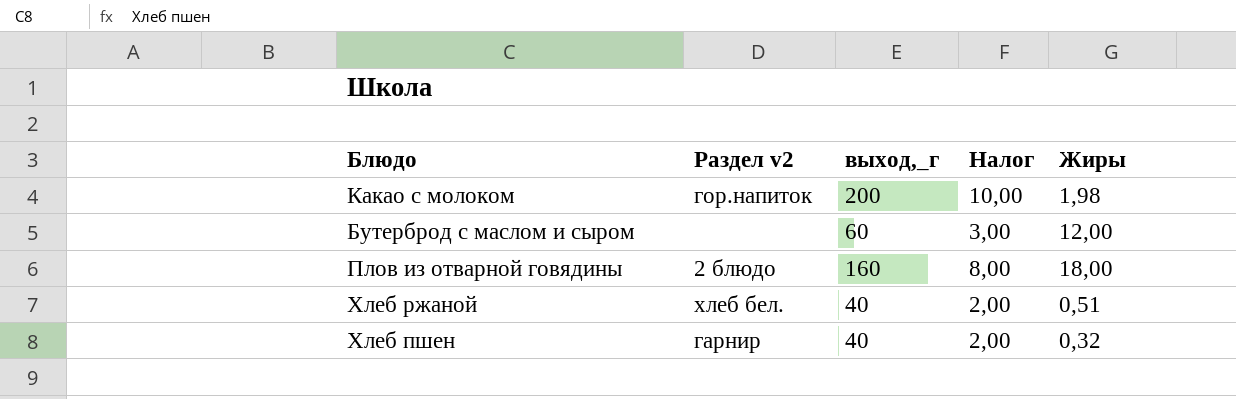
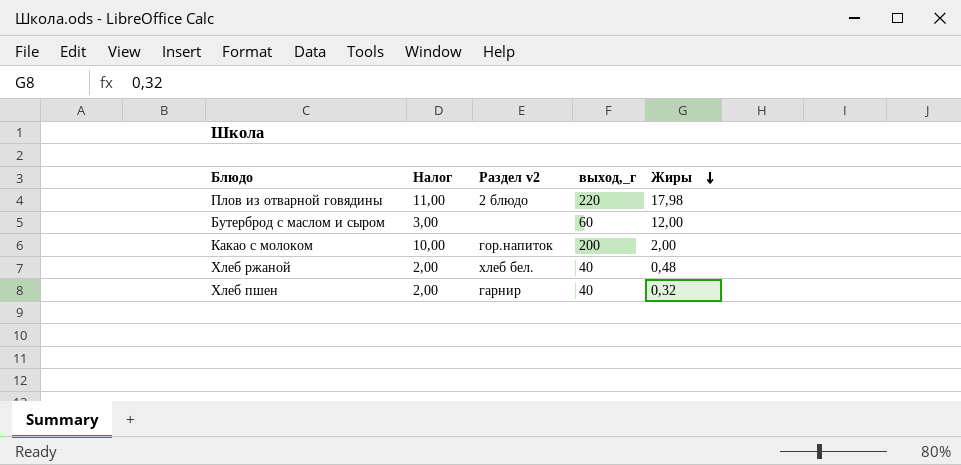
row order: none -> Жиры descending
column Налог | position: 4 -> 2
Плов из отварной говядины | Налог: 8,00 -> 11,00
Плов из отварной говядины | выход,_г: 160 -> 220
Плов из отварной говядины | Жиры: 18,00 -> 17,98
Какао с молоком | Жиры: 1,98 -> 2,00
Хлеб ржаной | Жиры: 0,51 -> 0,48

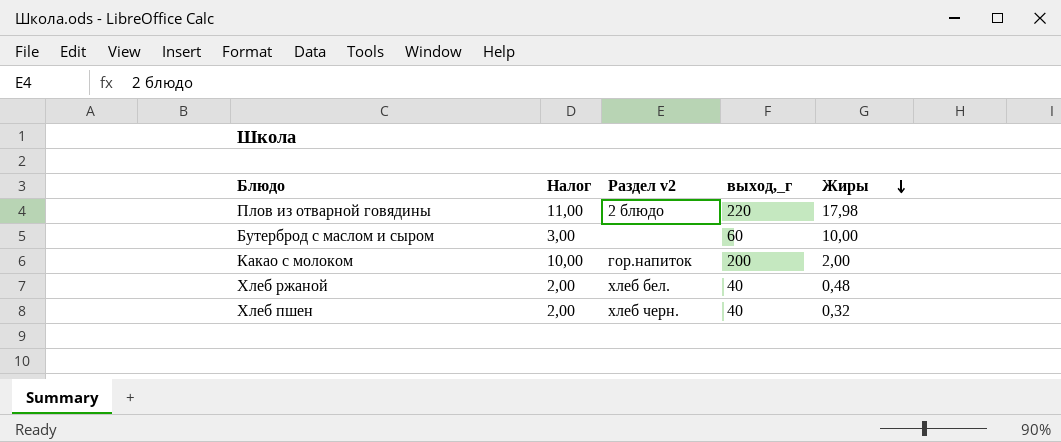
Бутерброд с маслом и сыром | Жиры: 12,00 -> 10,00
Хлеб пшен | Раздел v2: гарнир -> хлеб черн.

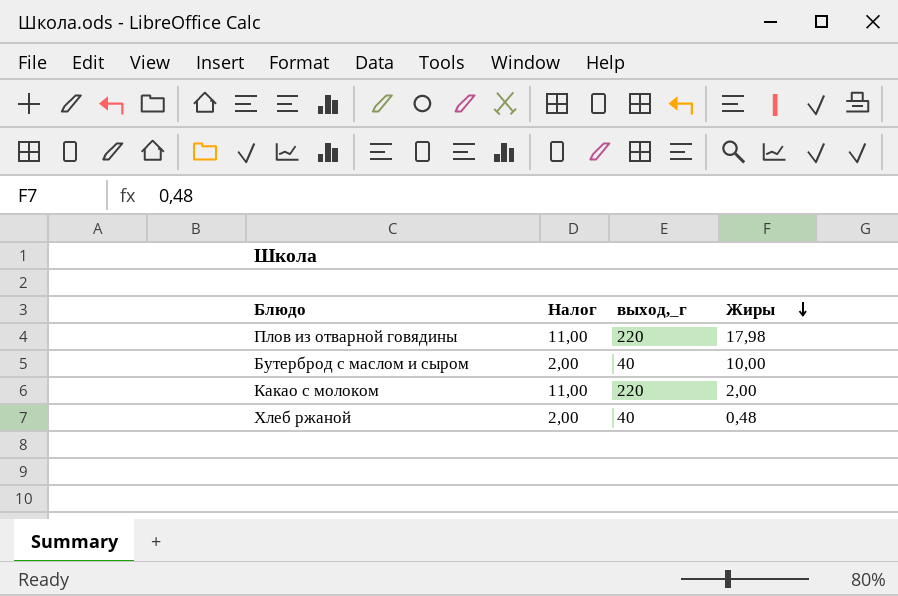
column Раздел v2 | position: 3 -> none
row Хлеб пшен: 2,00 | хлеб черн. | 40 | 0,32 -> none
Бутерброд с маслом и сыром | Налог: 3,00 -> 2,00
Бутерброд с маслом и сыром | выход,_г: 60 -> 40
Какао с молоком | Налог: 10,00 -> 11,00
Какао с молоком | выход,_г: 200 -> 220

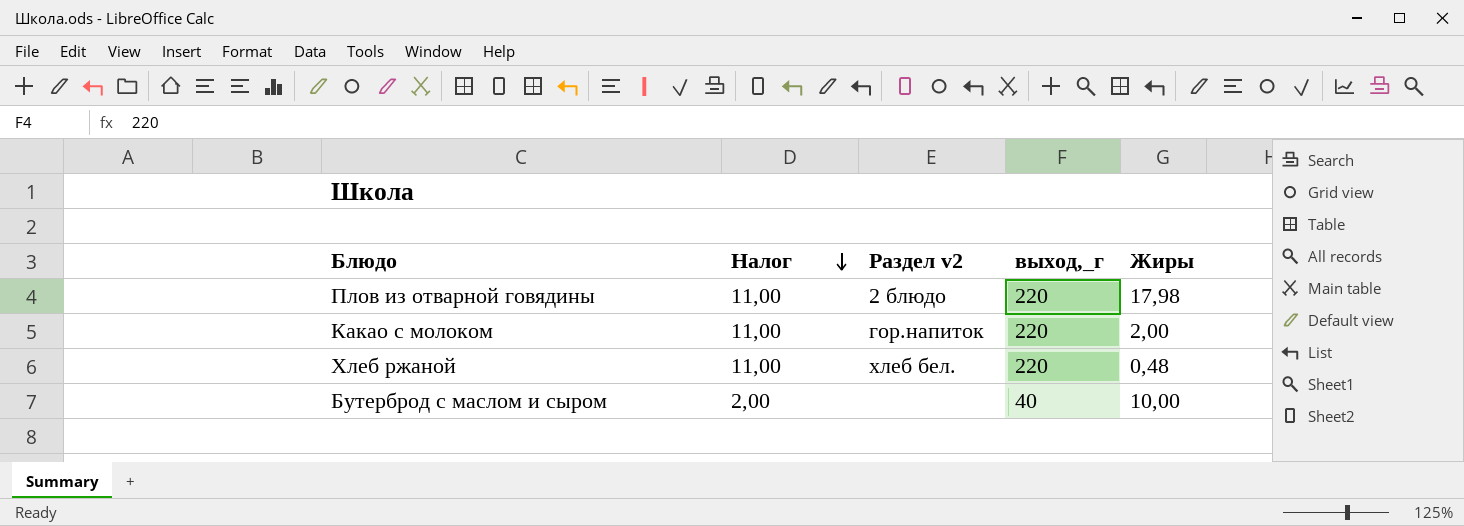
row order: Жиры descending -> Налог descending
column Раздел v2 | position: none -> 3
Хлеб ржаной | Налог: 2,00 -> 11,00
Хлеб ржаной | выход,_г: 40 -> 220

